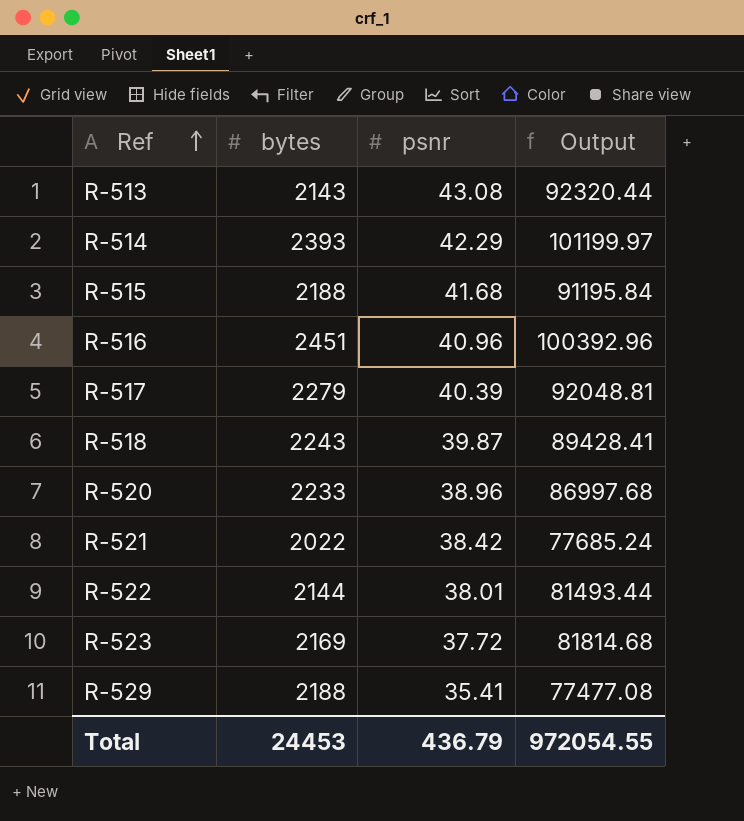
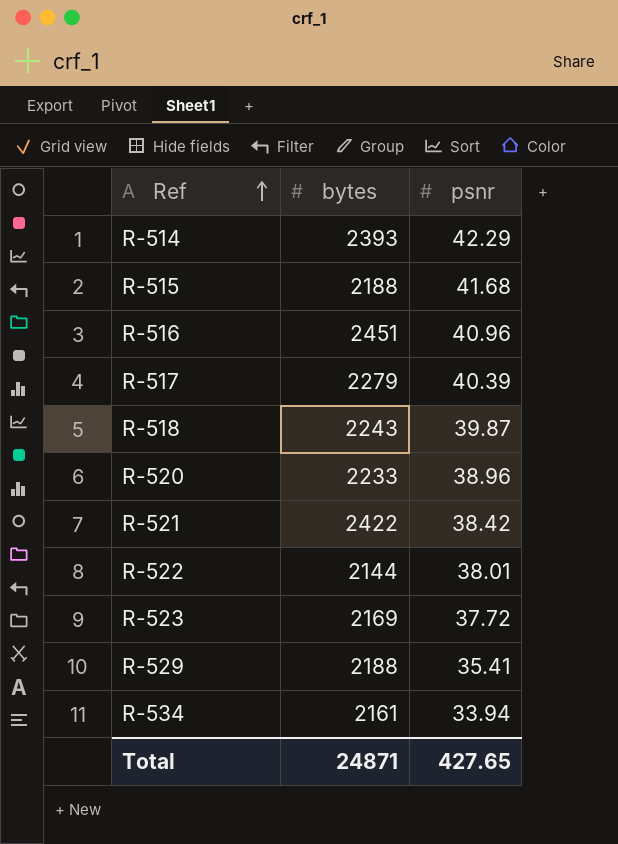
column Output | formula: [bytes] * [psnr] -> none
row R-513: 2143 | 43.08 | 92320.44 -> none
R-521 | bytes: 2022 -> 2422
row R-534: none -> 2161 | 33.94
Total | bytes: 24453 -> 24871
Total | psnr: 436.79 -> 427.65

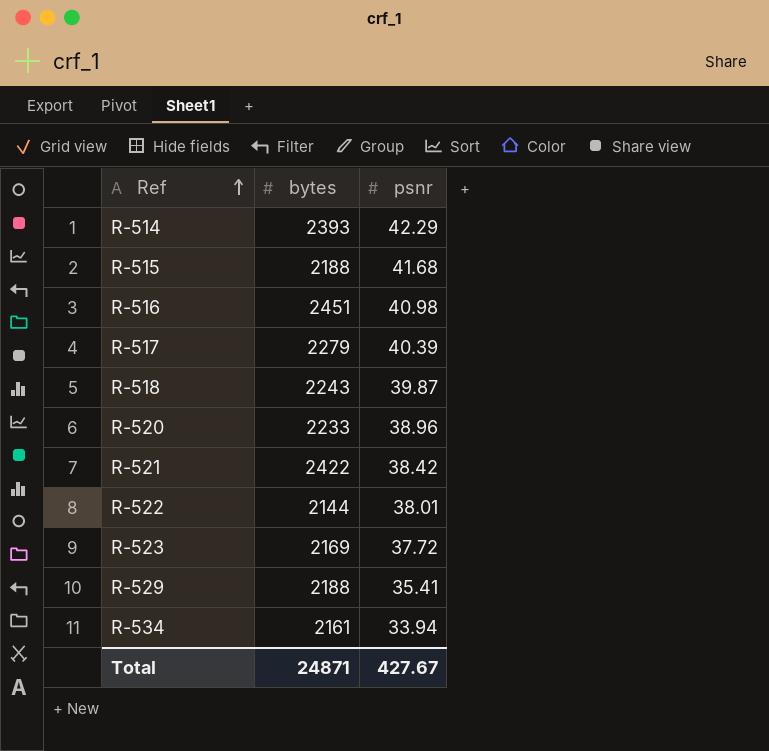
R-516 | psnr: 40.96 -> 40.98
Total | psnr: 427.65 -> 427.67

